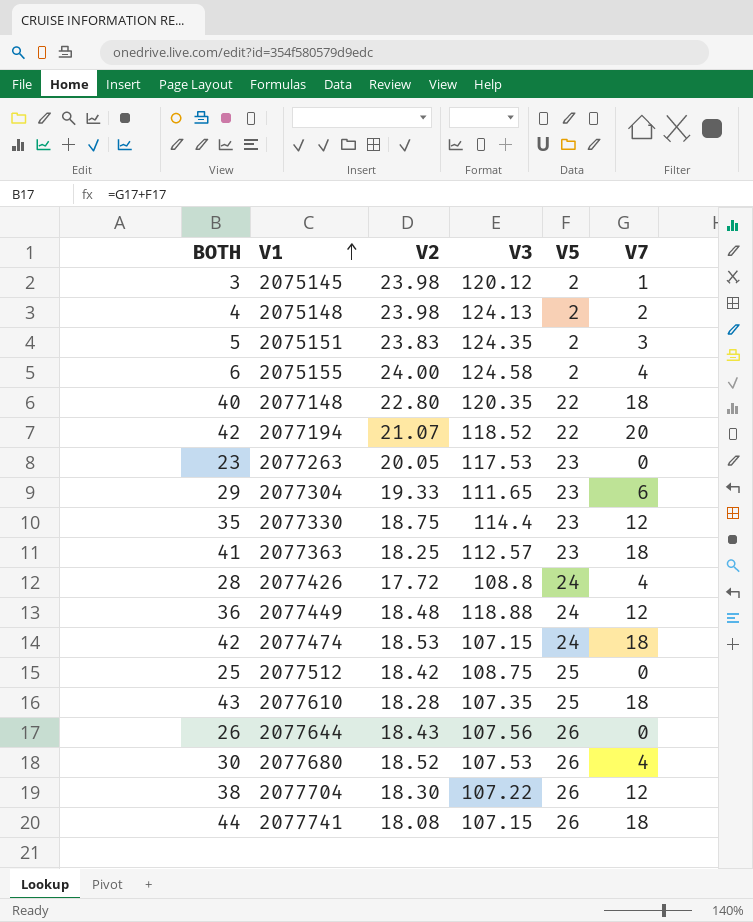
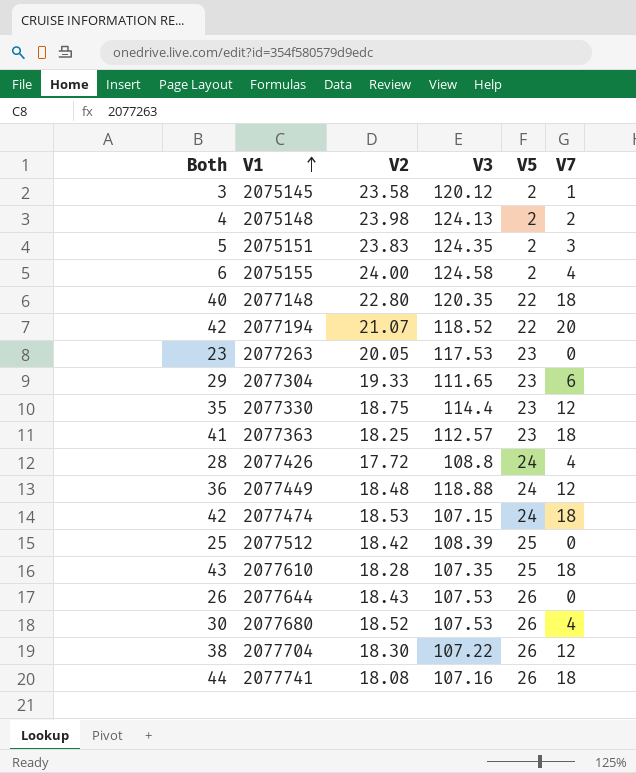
column name: BOTH -> Both
2075145 | V2: 23.98 -> 23.58
2077512 | V3: 108.75 -> 108.39
2077644 | V3: 107.56 -> 107.53
2077741 | V3: 107.15 -> 107.16

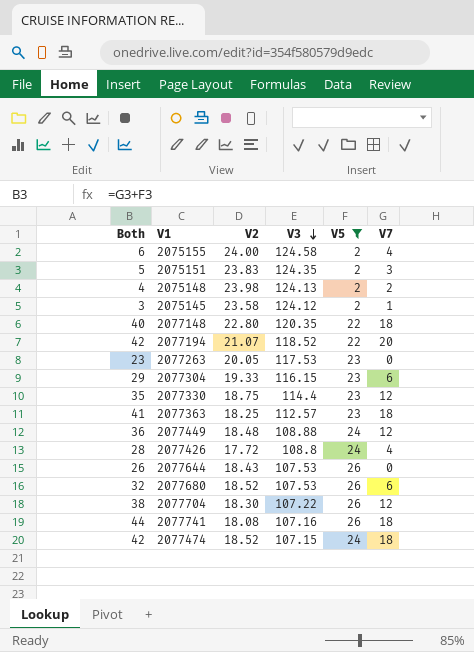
filter: none -> V5 != 25
row order: V1 ascending -> V3 descending
2075145 | V3: 120.12 -> 124.12
2077304 | V3: 111.65 -> 116.15
2077449 | V3: 118.88 -> 108.88
2077680 | Both: 30 -> 32
2077680 | V7: 4 -> 6
2077474 | V2: 18.53 -> 18.52

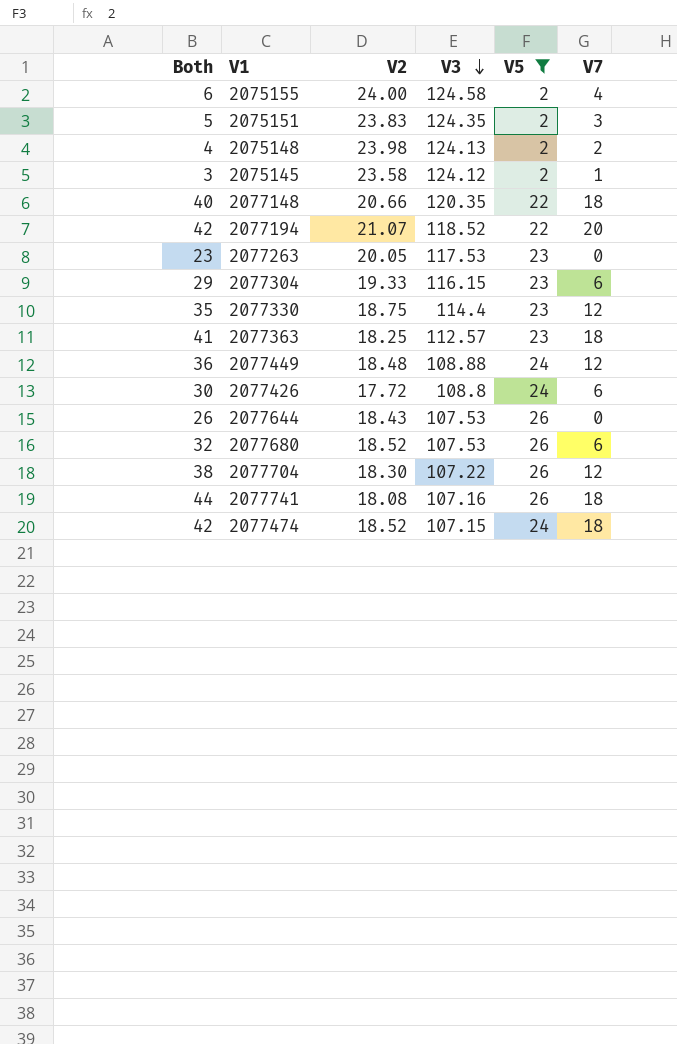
2077148 | V2: 22.80 -> 20.66
2077426 | Both: 28 -> 30
2077426 | V7: 4 -> 6

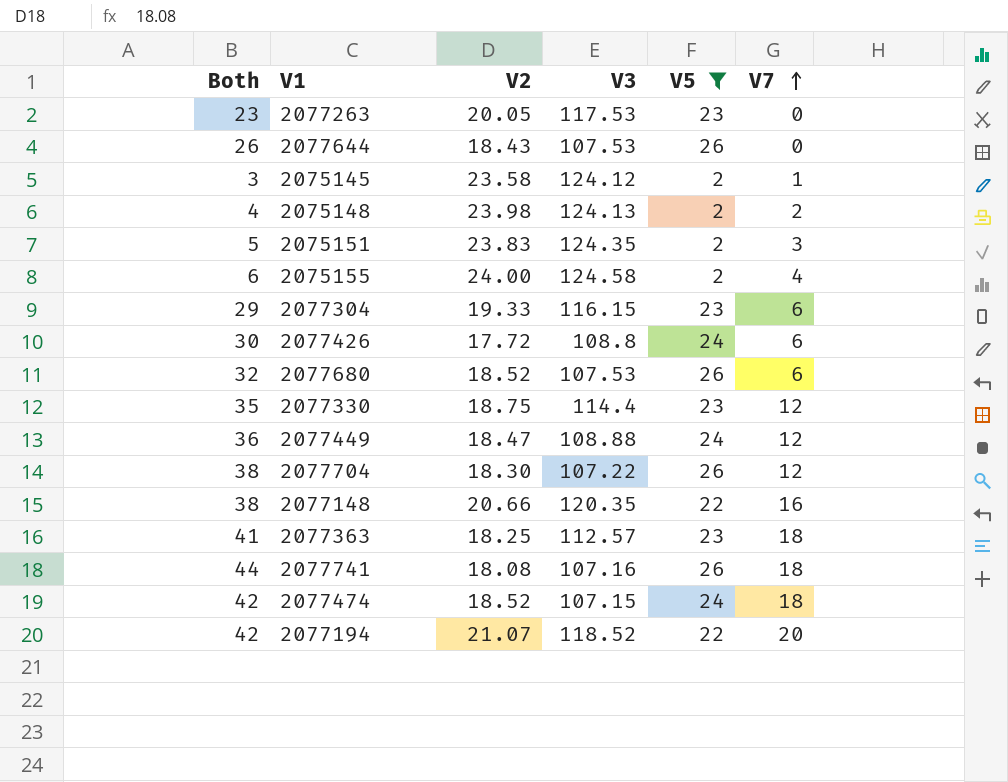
row order: V3 descending -> V7 ascending
2077449 | V2: 18.48 -> 18.47
2077148 | Both: 40 -> 38
2077148 | V7: 18 -> 16

